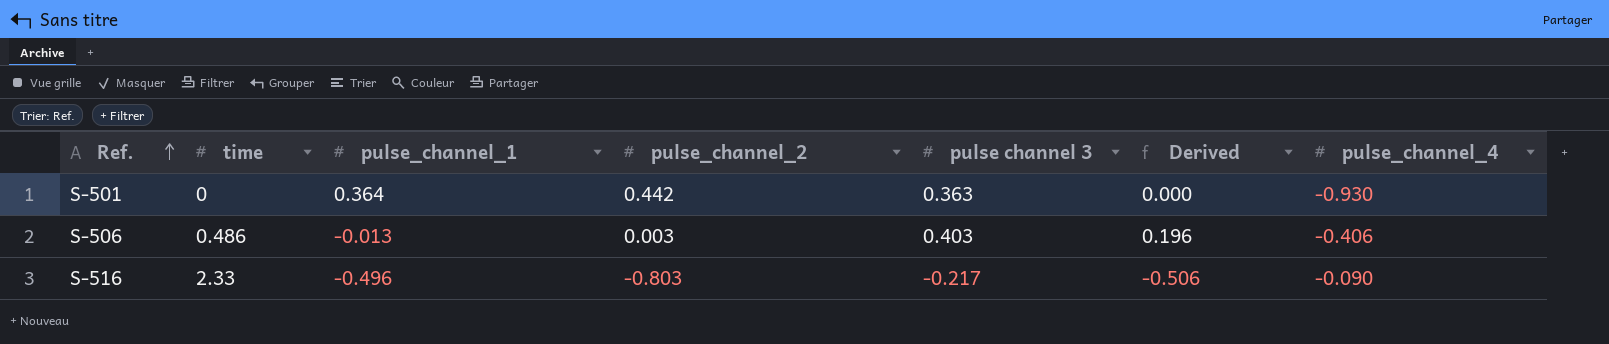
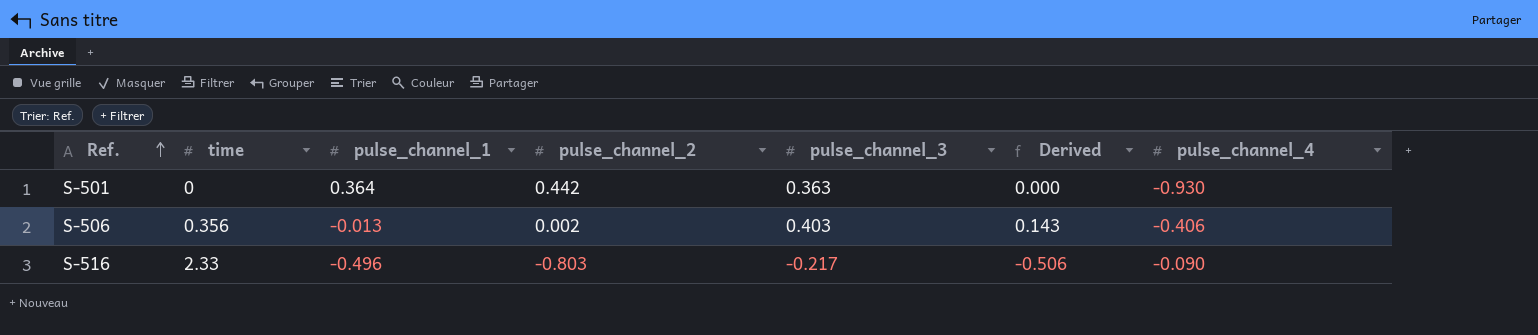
column name: pulse channel 3 -> pulse_channel_3
S-506 | time: 0.486 -> 0.356
S-506 | pulse_channel_2: 0.003 -> 0.002
S-506 | Derived: 0.196 -> 0.143

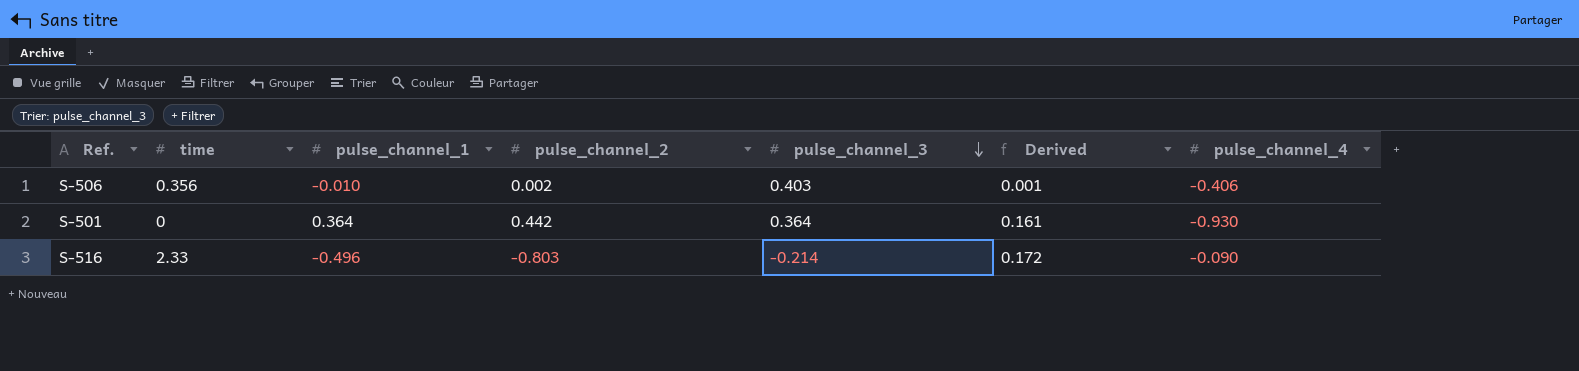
row order: Ref. ascending -> pulse_channel_3 descending
column Derived | formula: [time] * [pulse_channel_3] -> [pulse_channel_2] * [pulse_channel_3]
S-506 | pulse_channel_1: -0.013 -> -0.010
S-501 | pulse_channel_3: 0.363 -> 0.364
S-516 | pulse_channel_3: -0.217 -> -0.214

